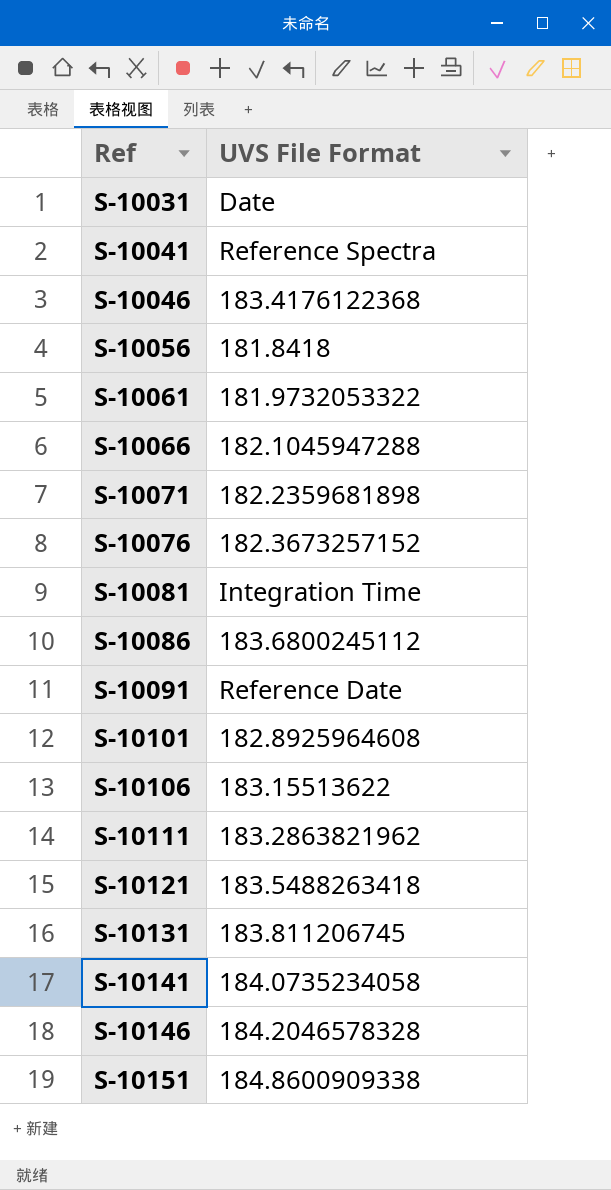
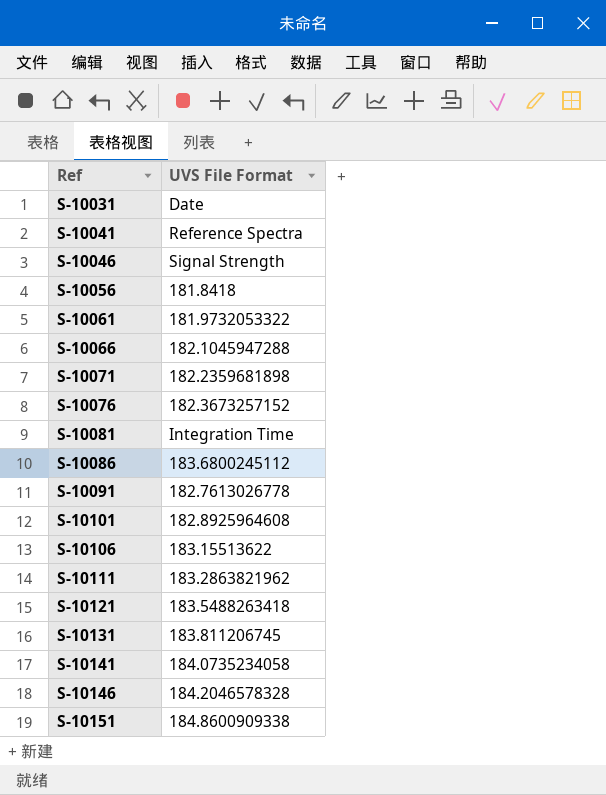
S-10046 | UVS File Format: 183.4176122368 -> Signal Strength
S-10091 | UVS File Format: Reference Date -> 182.7613026778

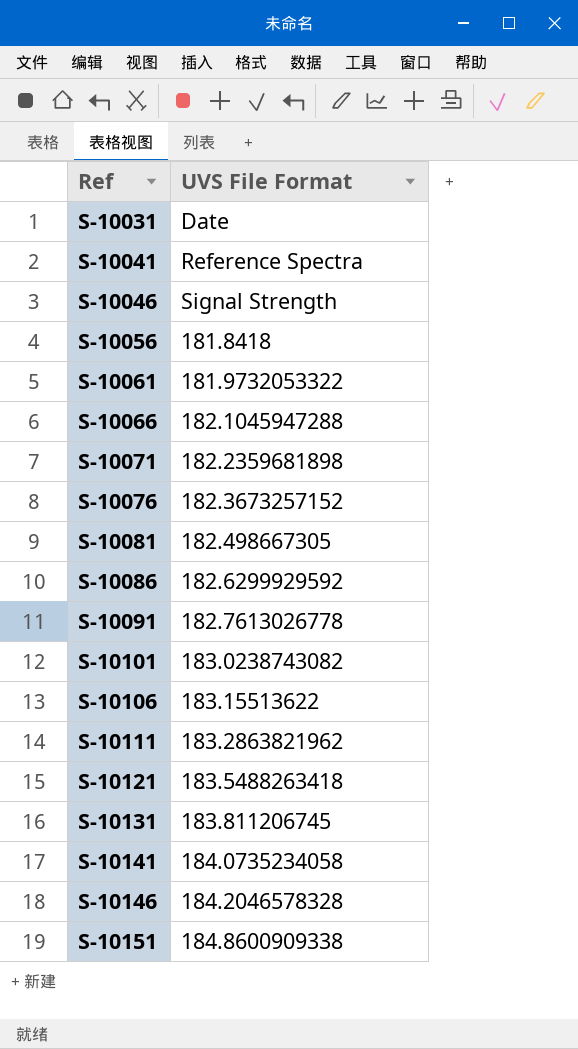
S-10081 | UVS File Format: Integration Time -> 182.498667305
S-10086 | UVS File Format: 183.6800245112 -> 182.6299929592
S-10101 | UVS File Format: 182.8925964608 -> 183.0238743082

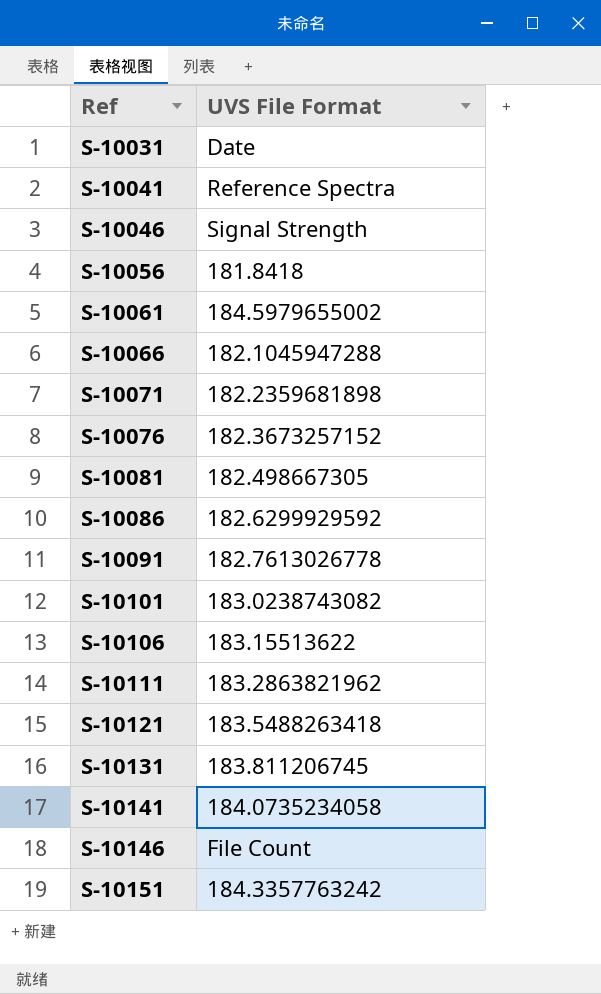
S-10061 | UVS File Format: 181.9732053322 -> 184.5979655002
S-10146 | UVS File Format: 184.2046578328 -> File Count
S-10151 | UVS File Format: 184.8600909338 -> 184.3357763242

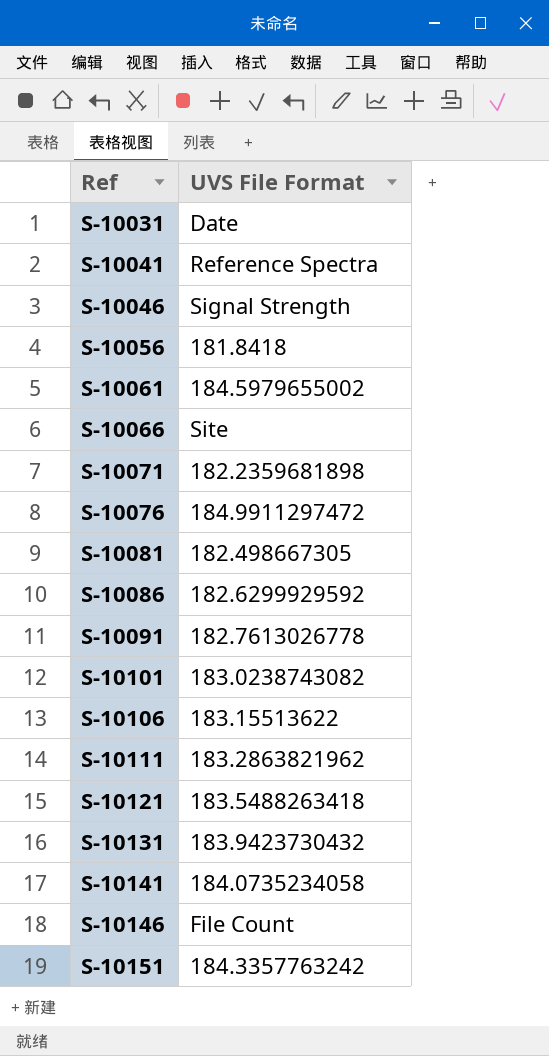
S-10066 | UVS File Format: 182.1045947288 -> Site
S-10076 | UVS File Format: 182.3673257152 -> 184.9911297472
S-10131 | UVS File Format: 183.811206745 -> 183.9423730432

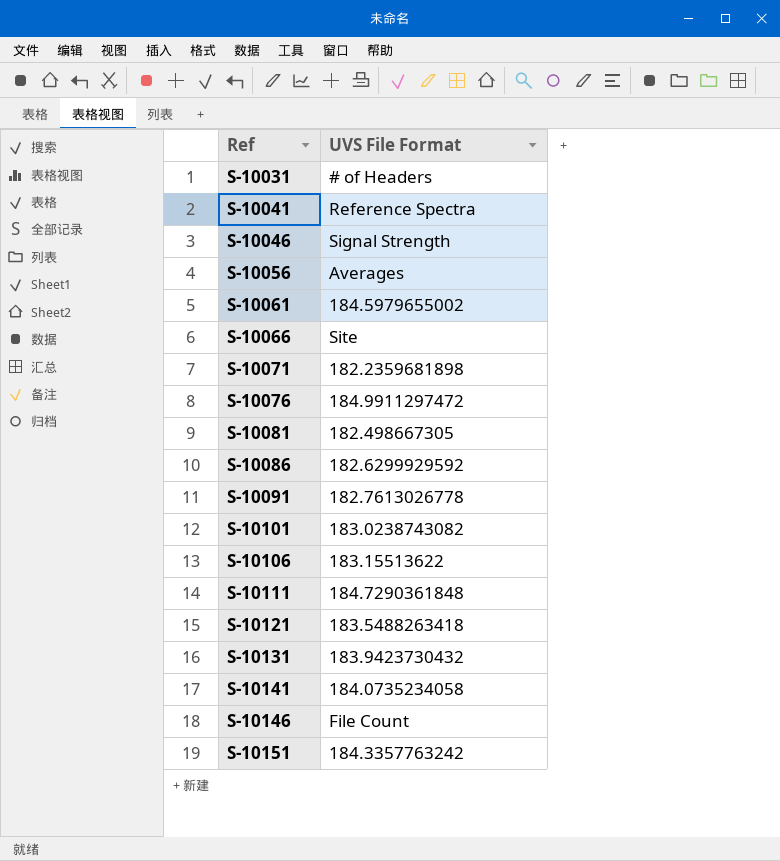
S-10031 | UVS File Format: Date -> # of Headers
S-10056 | UVS File Format: 181.8418 -> Averages
S-10111 | UVS File Format: 183.2863821962 -> 184.7290361848

